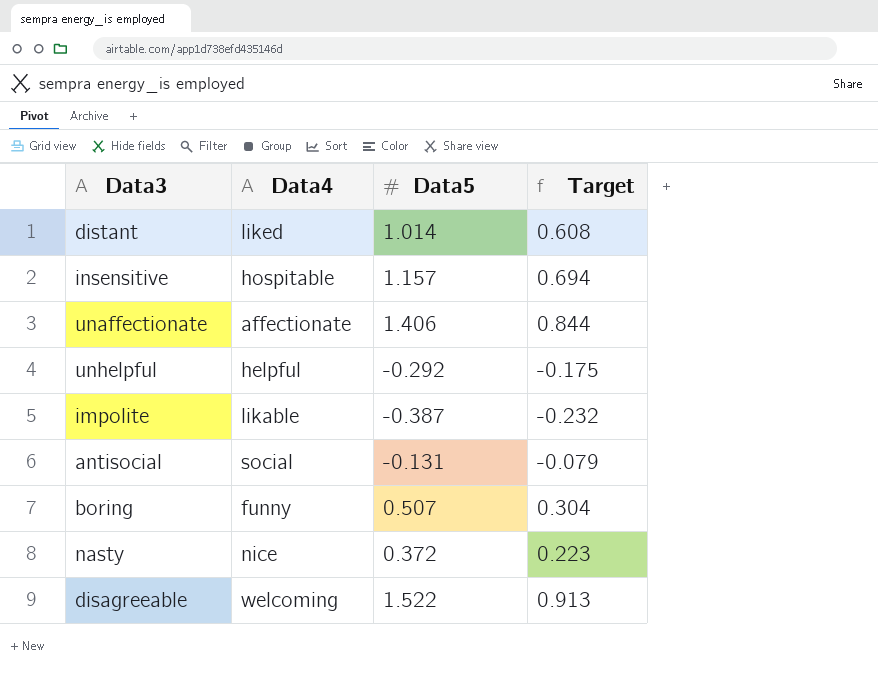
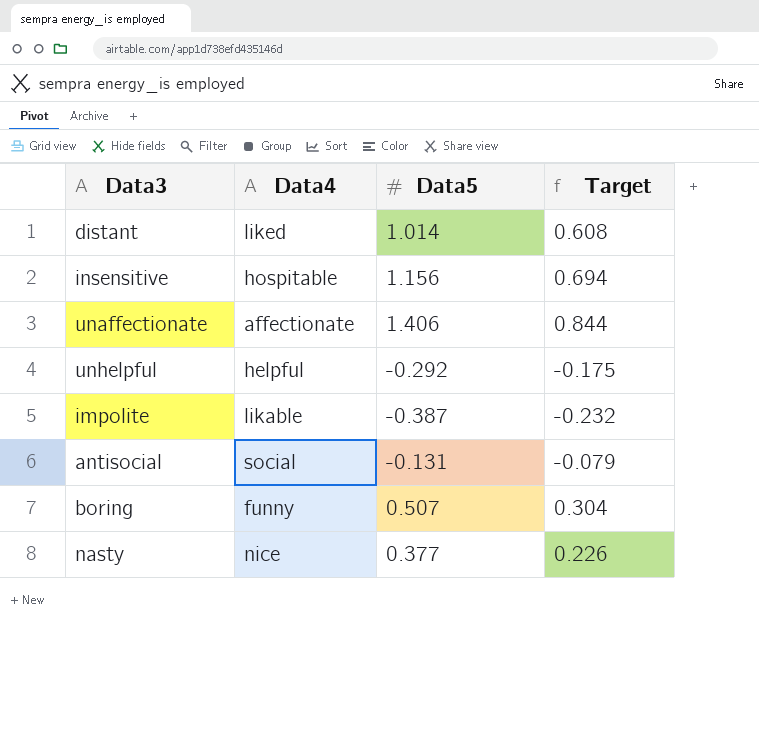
row disagreeable: welcoming | 1.522 | 0.913 -> none
insensitive | Data5: 1.157 -> 1.156
nasty | Data5: 0.372 -> 0.377
nasty | Target: 0.223 -> 0.226

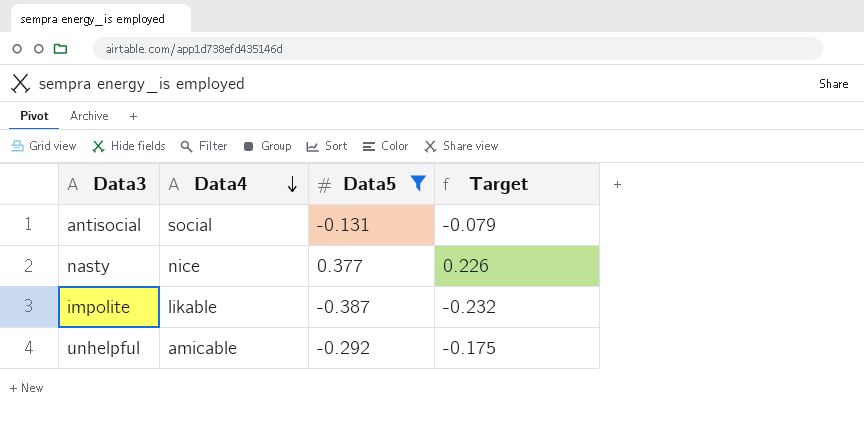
filter: none -> Data5 <= 0.377
row order: none -> Data4 descending
unhelpful | Data4: helpful -> amicable

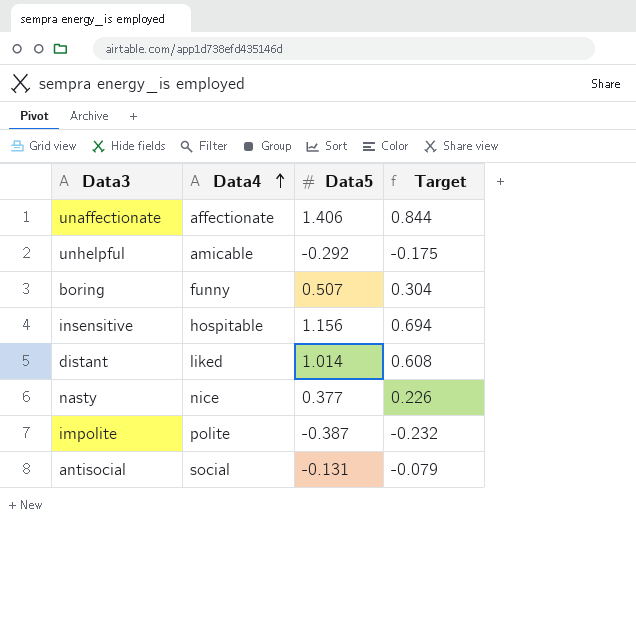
filter: Data5 <= 0.377 -> none
row order: Data4 descending -> Data4 ascending
impolite | Data4: likable -> polite

